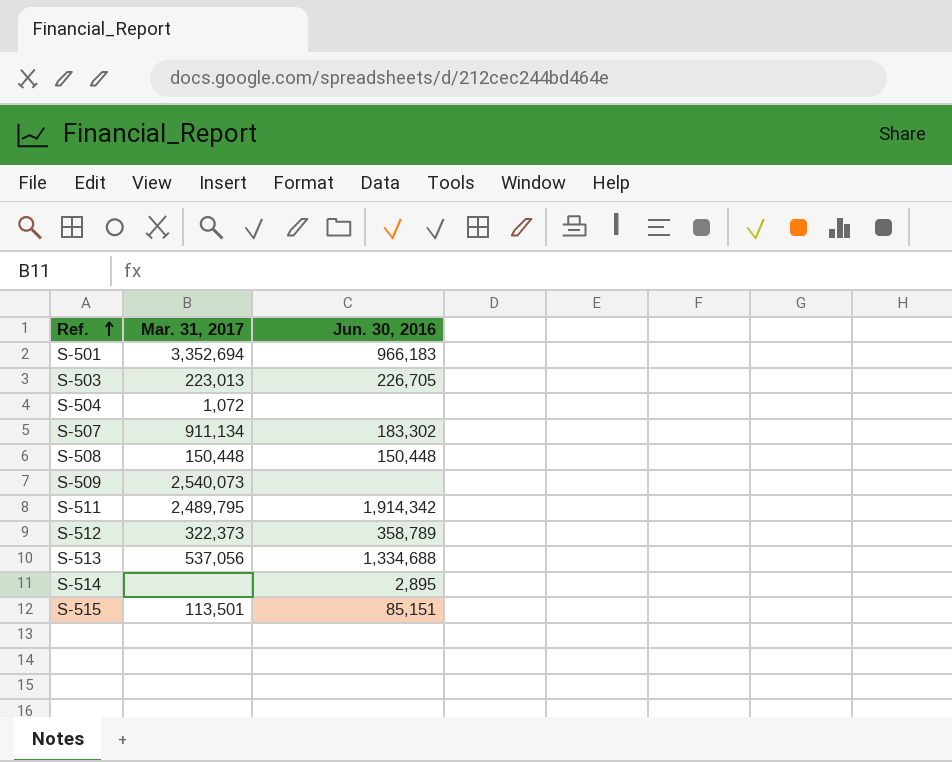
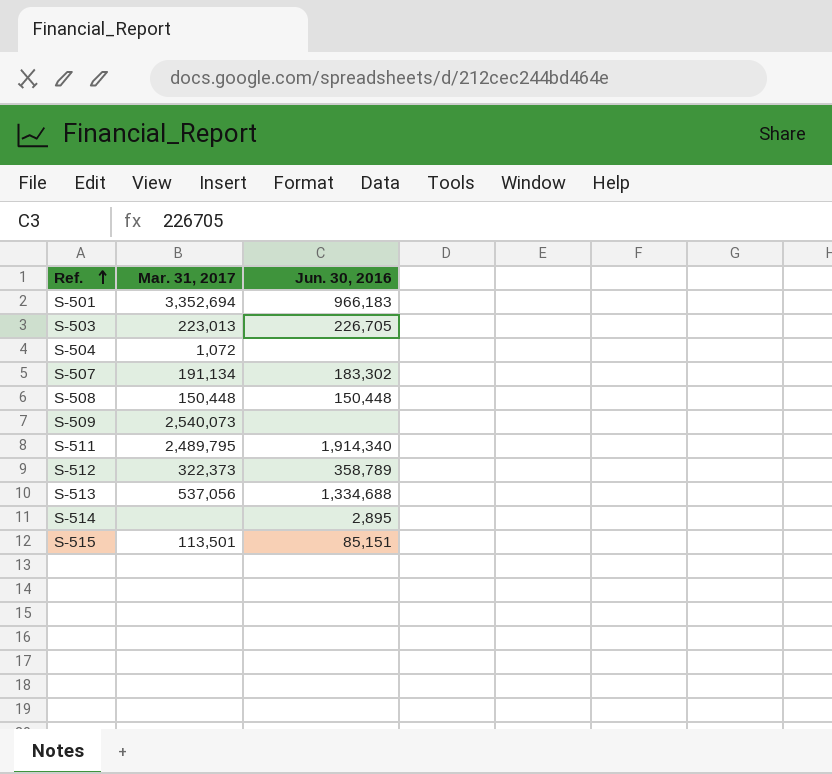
S-507 | Mar. 31, 2017: 911,134 -> 191,134
S-511 | Jun. 30, 2016: 1,914,342 -> 1,914,340

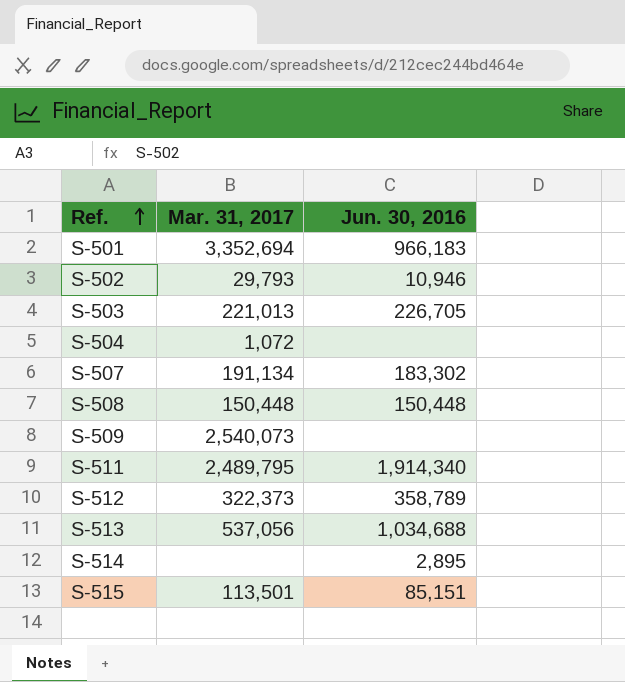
row S-502: none -> 29,793 | 10,946
S-503 | Mar. 31, 2017: 223,013 -> 221,013
S-513 | Jun. 30, 2016: 1,334,688 -> 1,034,688

